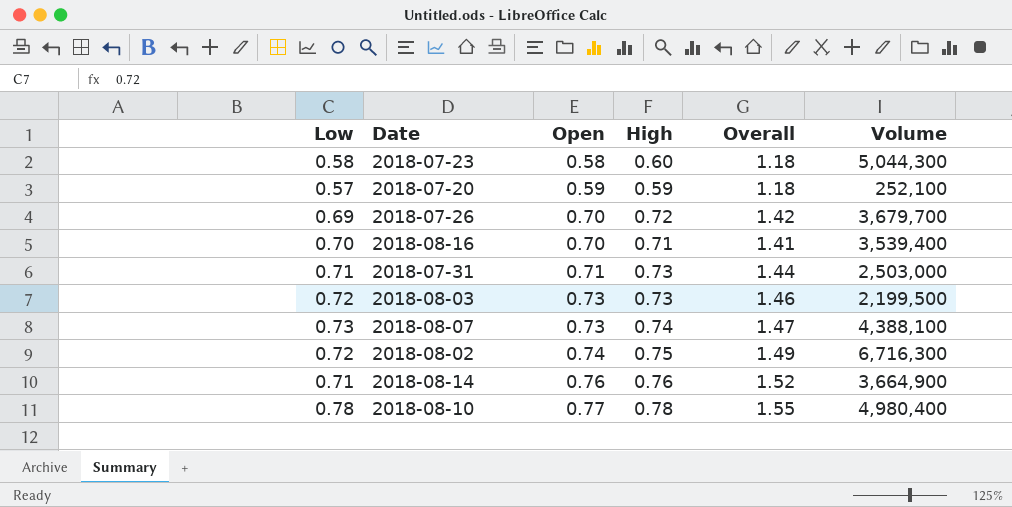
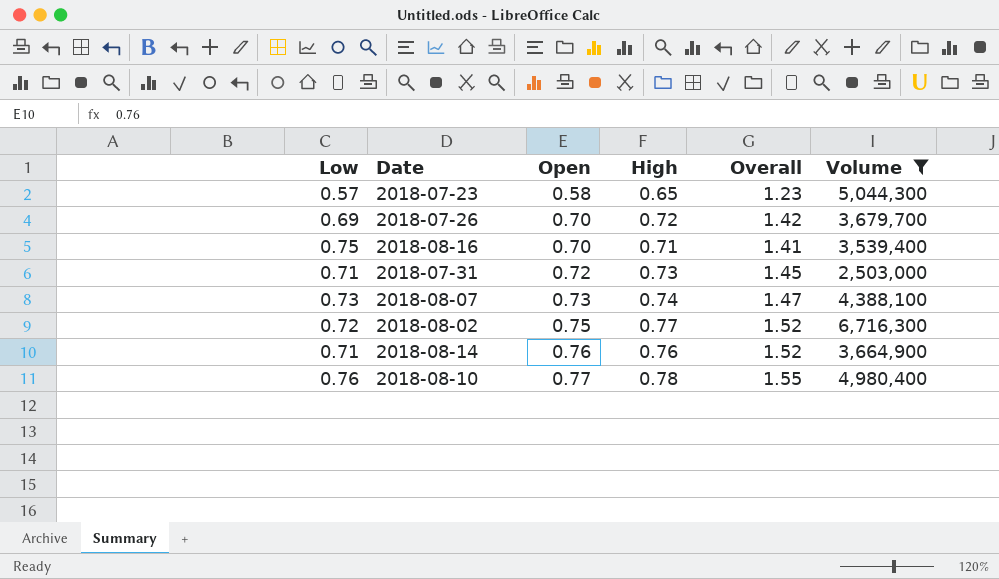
filter: none -> Volume >= 2,503,000
2018-07-23 | Low: 0.58 -> 0.57
2018-07-23 | High: 0.60 -> 0.65
2018-07-23 | Overall: 1.18 -> 1.23
2018-08-16 | Low: 0.70 -> 0.75
2018-07-31 | Open: 0.71 -> 0.72
2018-07-31 | Overall: 1.44 -> 1.45
2018-08-02 | Open: 0.74 -> 0.75
2018-08-02 | High: 0.75 -> 0.77
2018-08-02 | Overall: 1.49 -> 1.52
2018-08-10 | Low: 0.78 -> 0.76

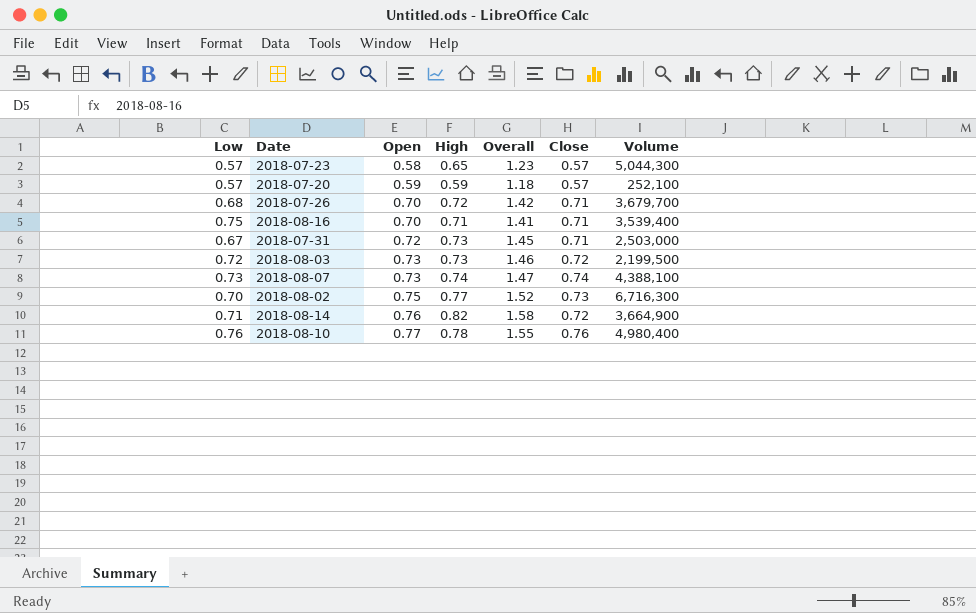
filter: Volume >= 2,503,000 -> none
column Close | position: none -> 6
2018-07-26 | Low: 0.69 -> 0.68
2018-07-31 | Low: 0.71 -> 0.67
2018-08-02 | Low: 0.72 -> 0.70
2018-08-14 | High: 0.76 -> 0.82
2018-08-14 | Overall: 1.52 -> 1.58

